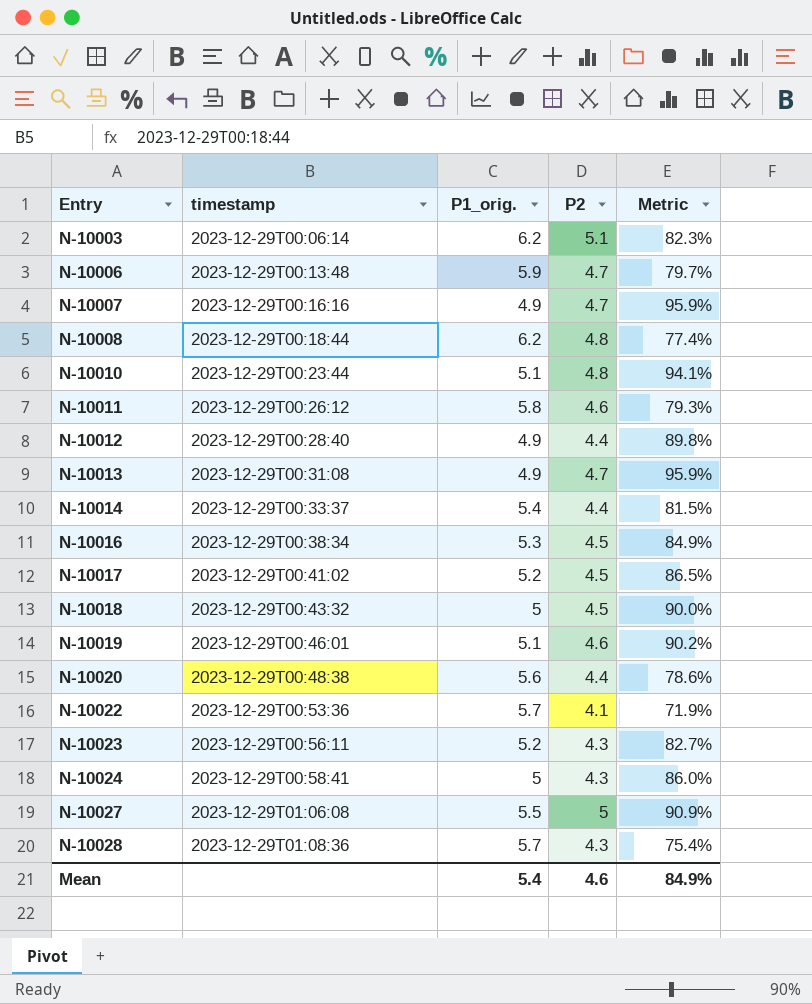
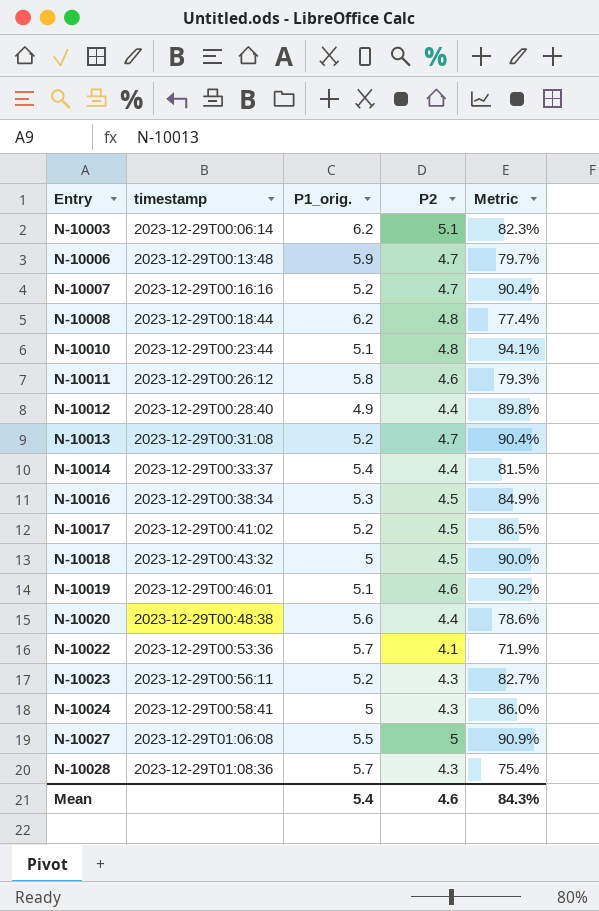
N-10007 | P1_orig.: 4.9 -> 5.2
N-10007 | Metric: 95.9% -> 90.4%
N-10013 | P1_orig.: 4.9 -> 5.2
N-10013 | Metric: 95.9% -> 90.4%
Mean | Metric: 84.9% -> 84.3%

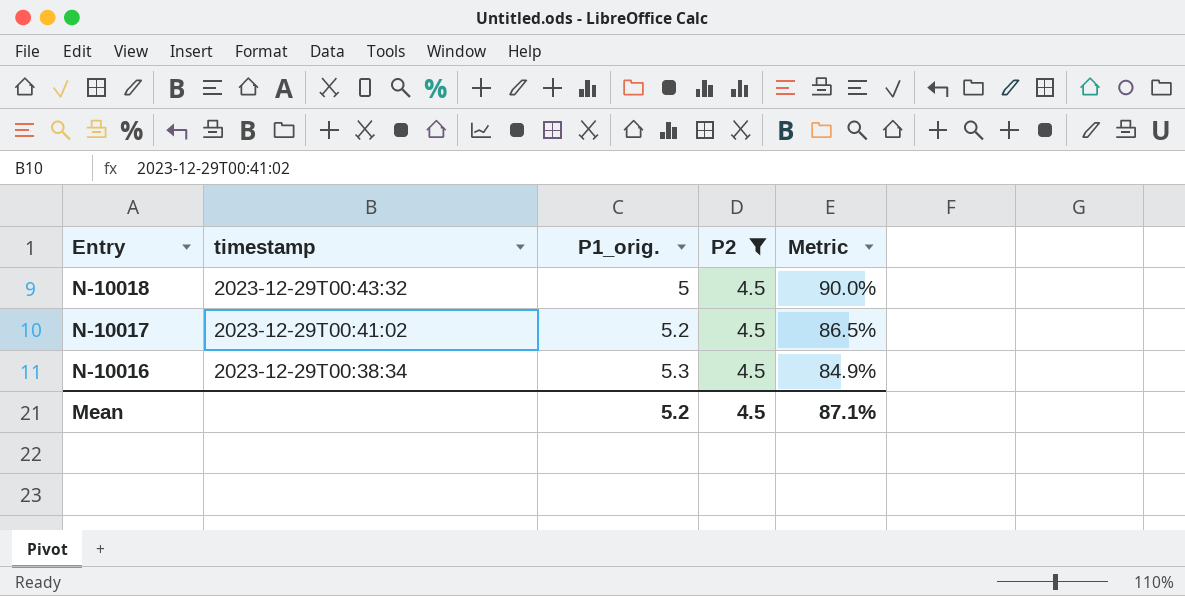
filter: none -> P2 = 4.5
row order: Entry ascending -> Entry descending
Mean | P1_orig.: 5.4 -> 5.2
Mean | P2: 4.6 -> 4.5
Mean | Metric: 84.3% -> 87.1%

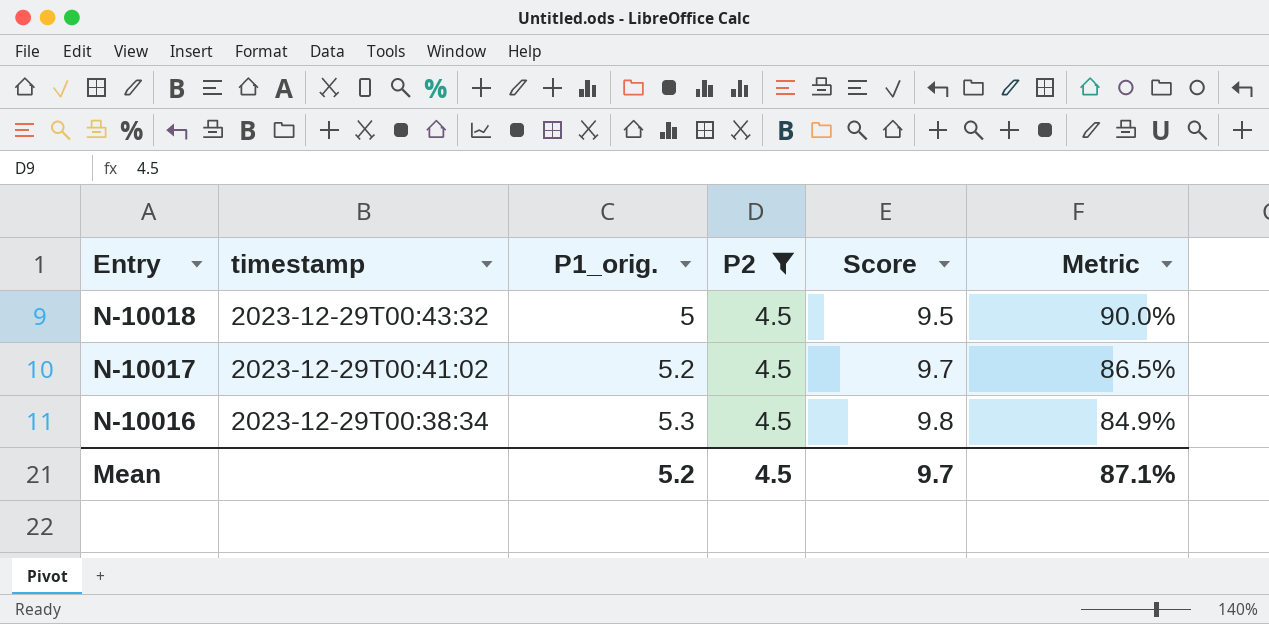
column Score | formula: none -> [P1_orig.] + [P2]

